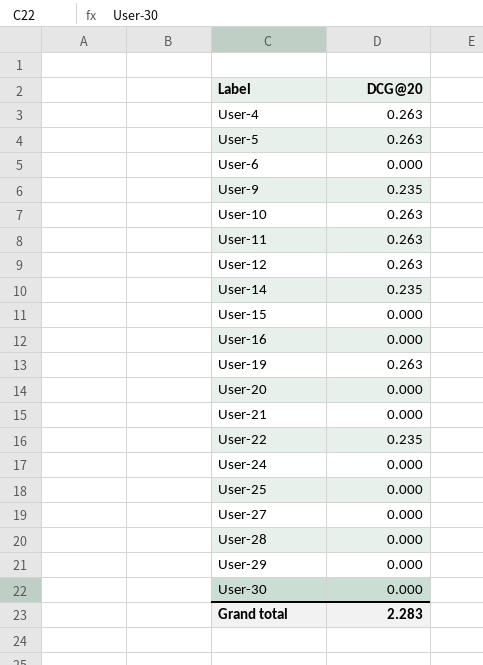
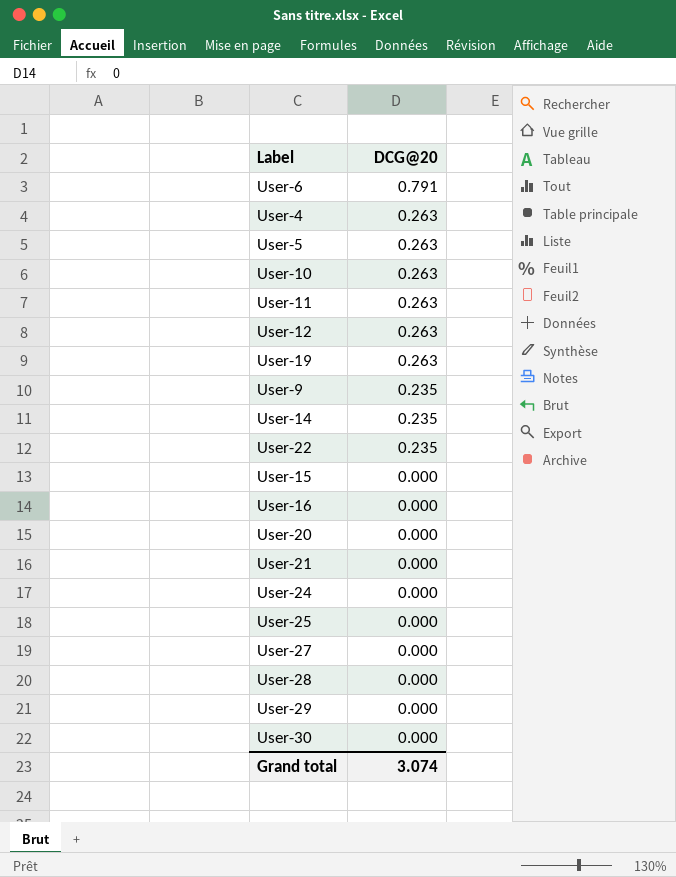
row order: Label ascending -> DCG@20 descending
User-6 | DCG@20: 0.000 -> 0.791
Grand total | DCG@20: 2.283 -> 3.074

